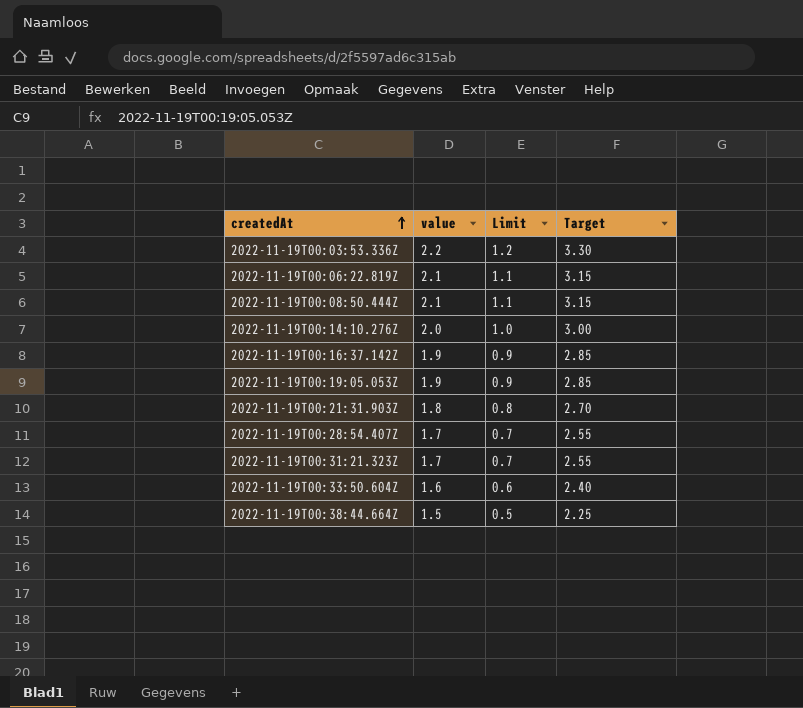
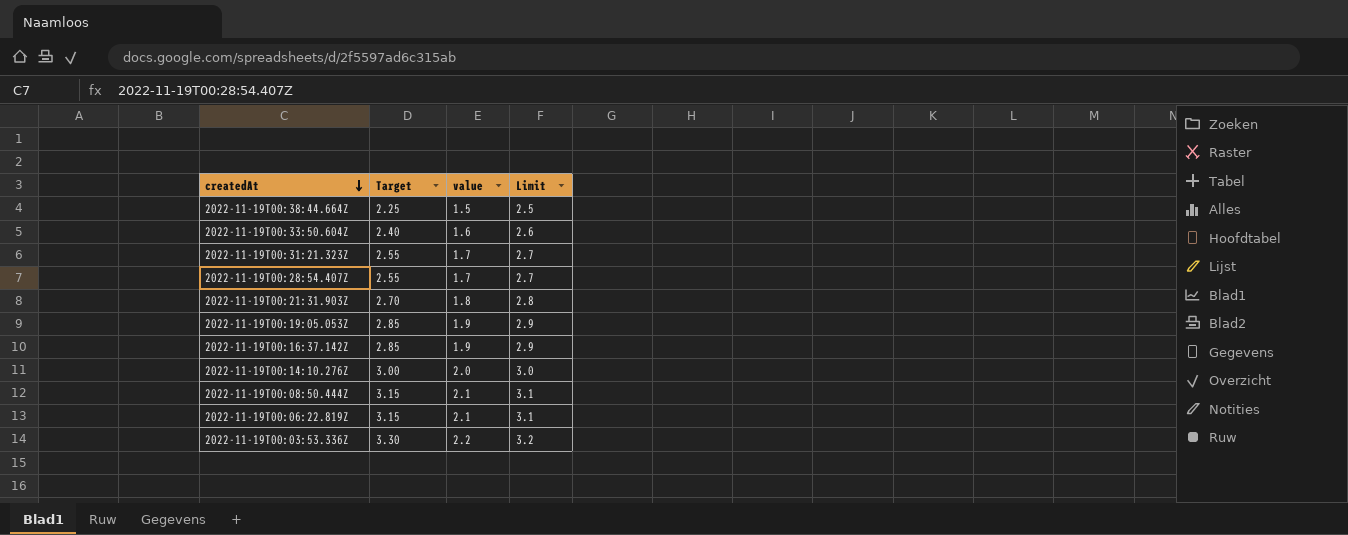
row order: createdAt ascending -> createdAt descending
column Target | position: 4 -> 2
column Limit | formula: [value] - 1 -> [value] + 1

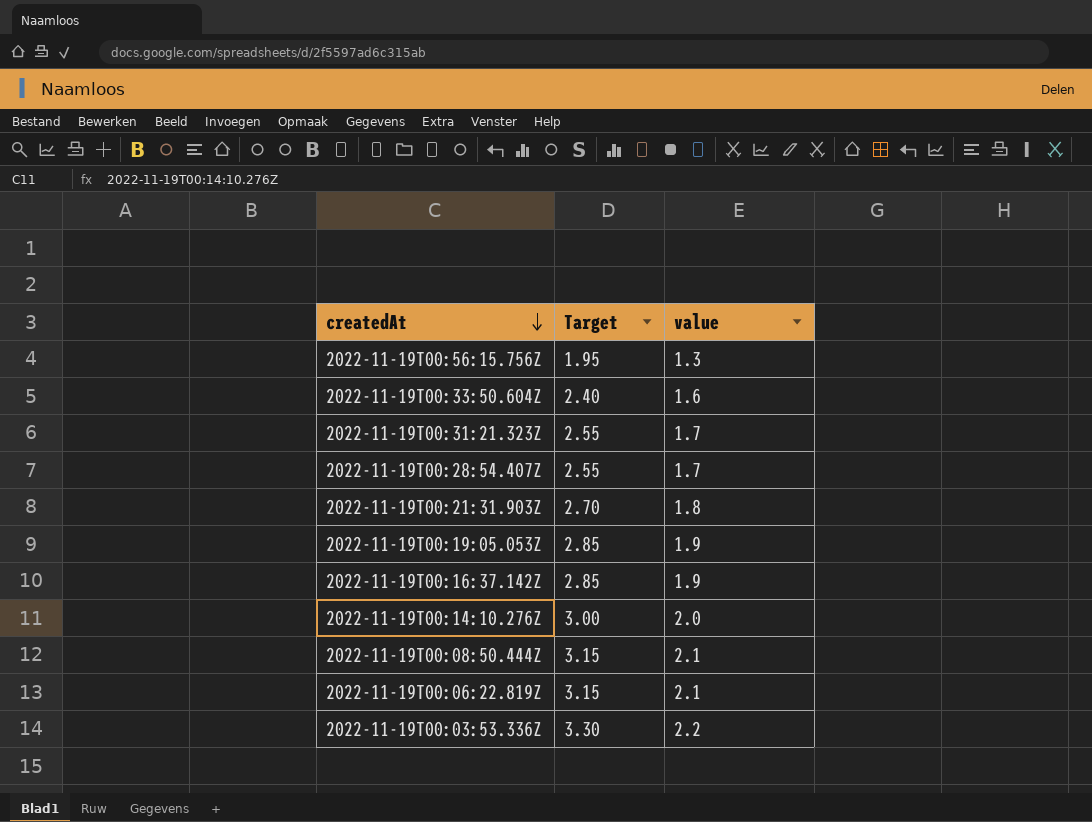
column Limit | formula: [value] + 1 -> none
row 2022-11-19T00:38:44.664Z: 2.25 | 1.5 | 2.5 -> none
row 2022-11-19T00:56:15.756Z: none -> 1.95 | 1.3

